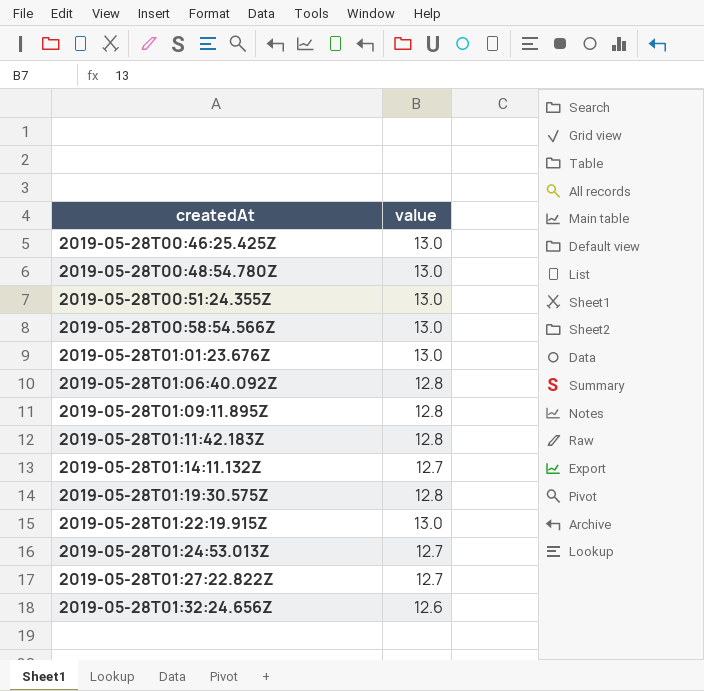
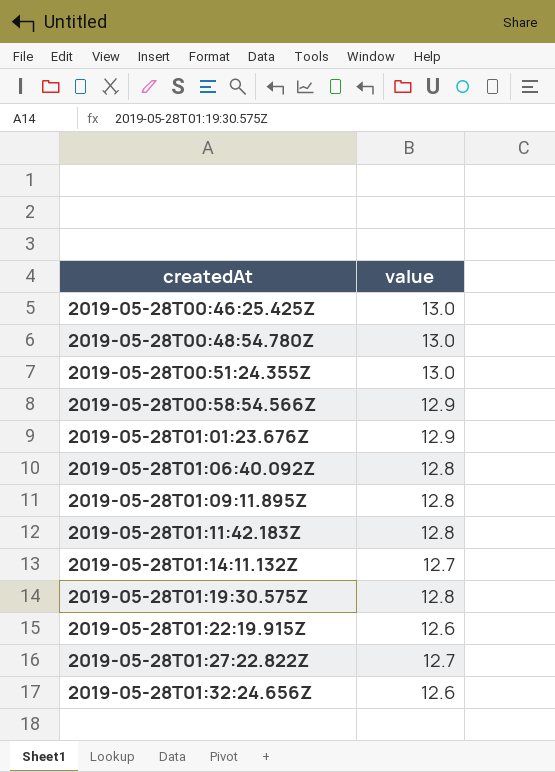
row 2019-05-28T01:24:53.013Z: 12.7 -> none
2019-05-28T00:58:54.566Z | value: 13.0 -> 12.9
2019-05-28T01:01:23.676Z | value: 13.0 -> 12.9
2019-05-28T01:22:19.915Z | value: 13.0 -> 12.6

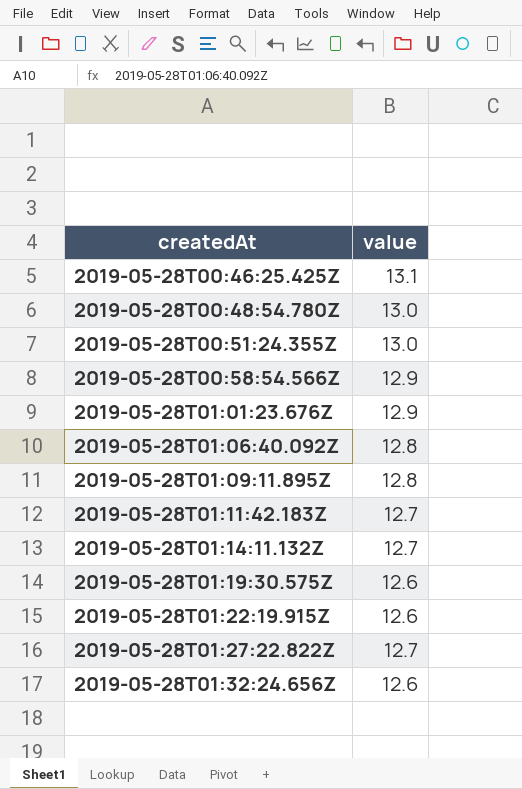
2019-05-28T00:46:25.425Z | value: 13.0 -> 13.1
2019-05-28T01:11:42.183Z | value: 12.8 -> 12.7
2019-05-28T01:19:30.575Z | value: 12.8 -> 12.6

